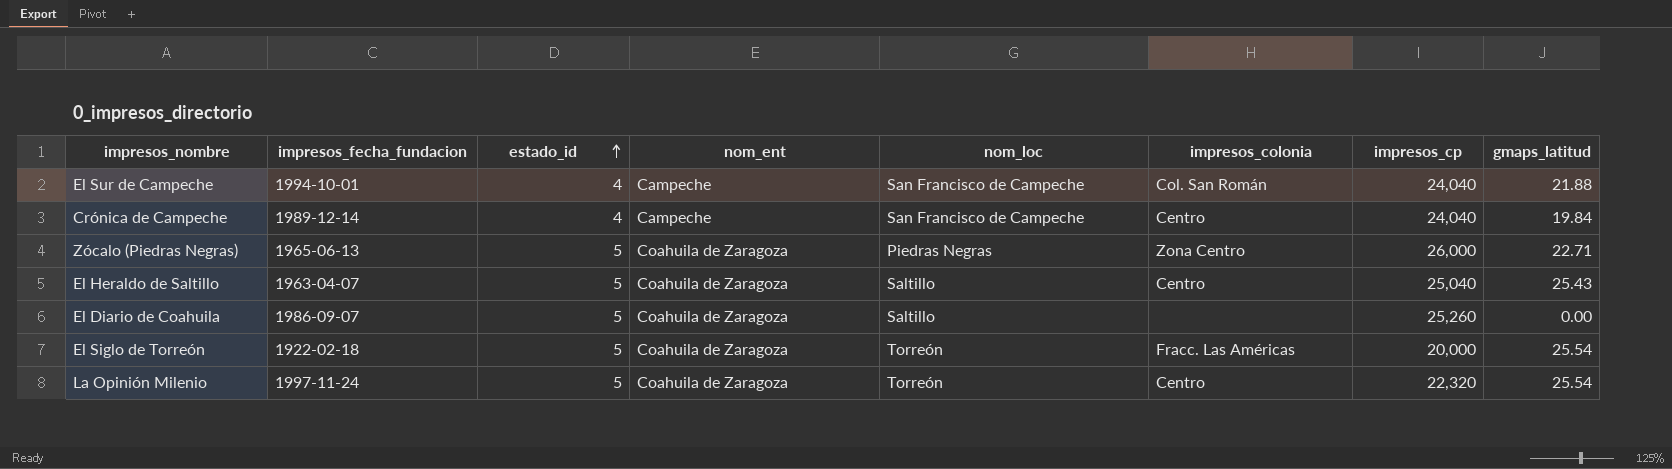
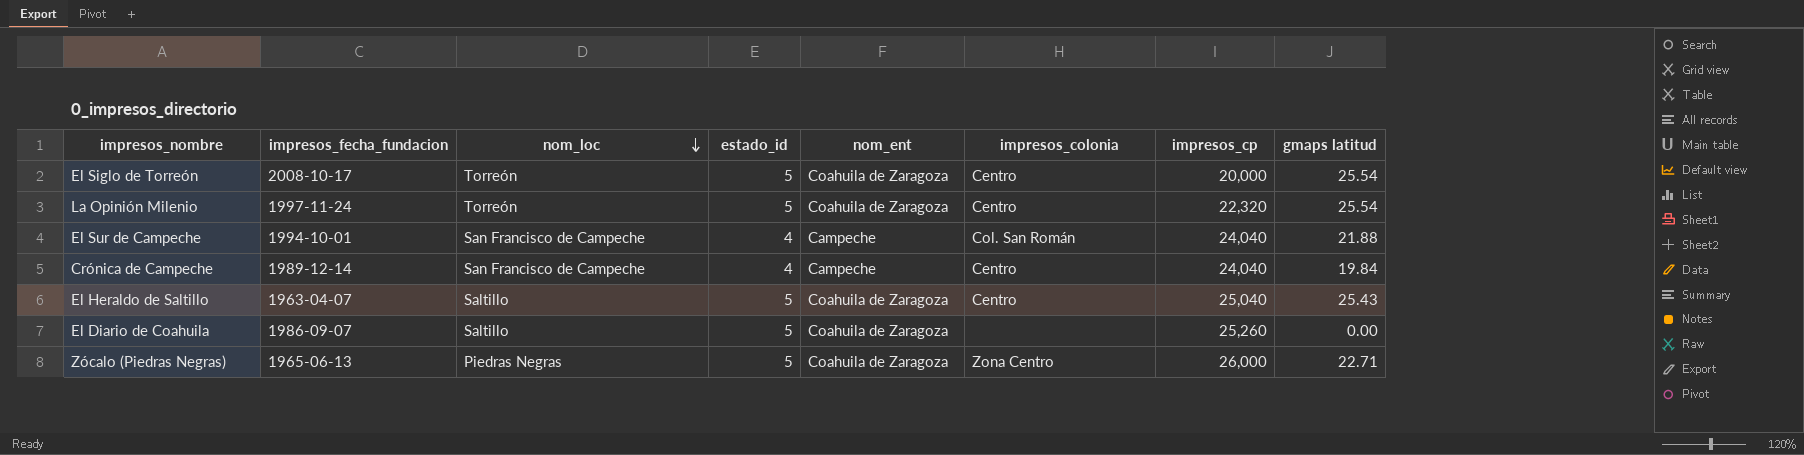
row order: estado_id ascending -> nom_loc descending
column nom_loc | position: 5 -> 3
column name: gmaps_latitud -> gmaps latitud
El Siglo de Torreón | impresos_fecha_fundacion: 1922-02-18 -> 2008-10-17
El Siglo de Torreón | impresos_colonia: Fracc. Las Américas -> Centro

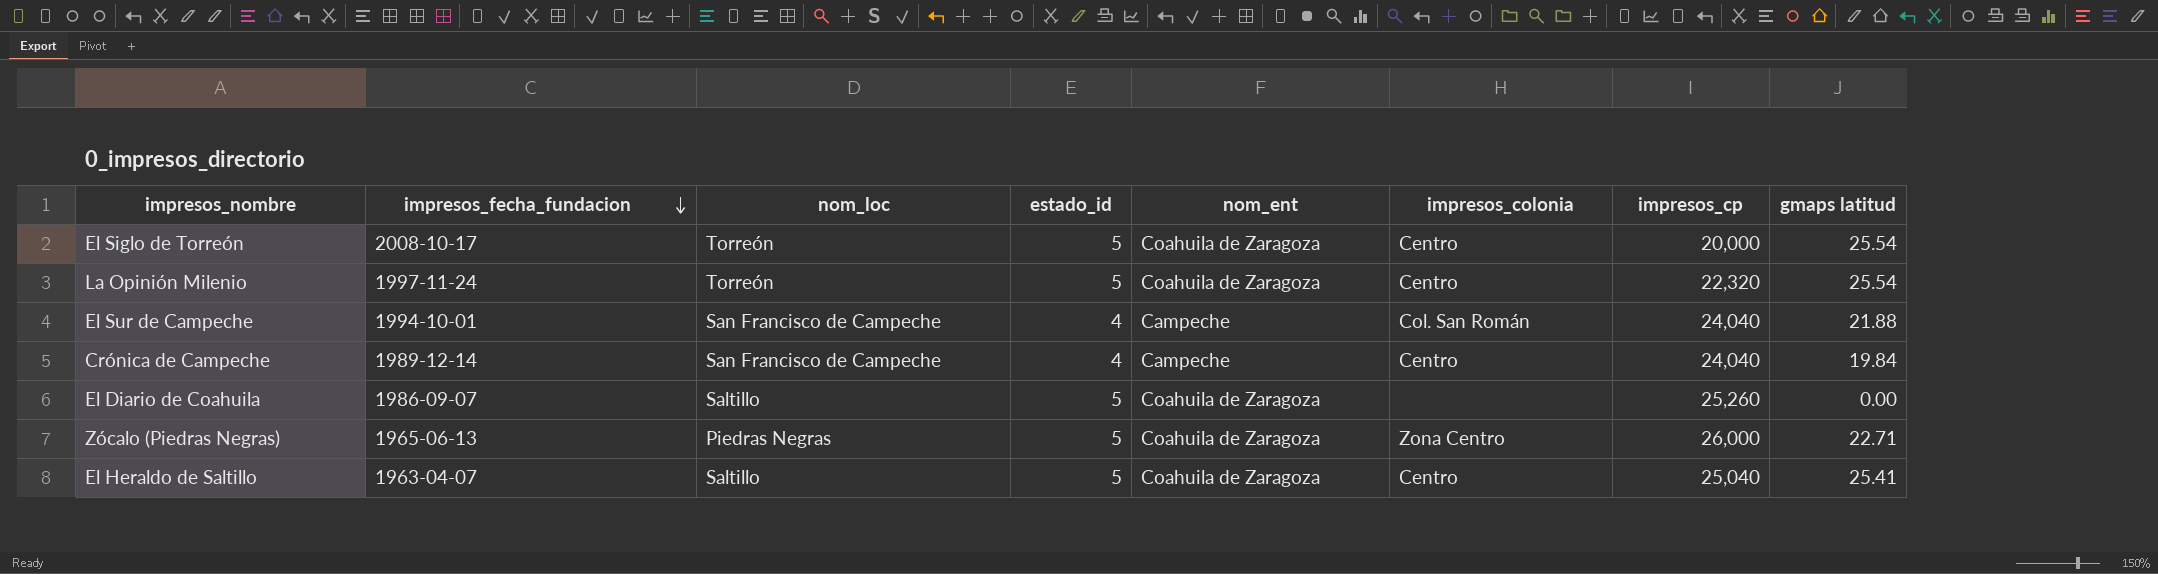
row order: nom_loc descending -> impresos_fecha_fundacion descending
El Heraldo de Saltillo | gmaps latitud: 25.43 -> 25.41

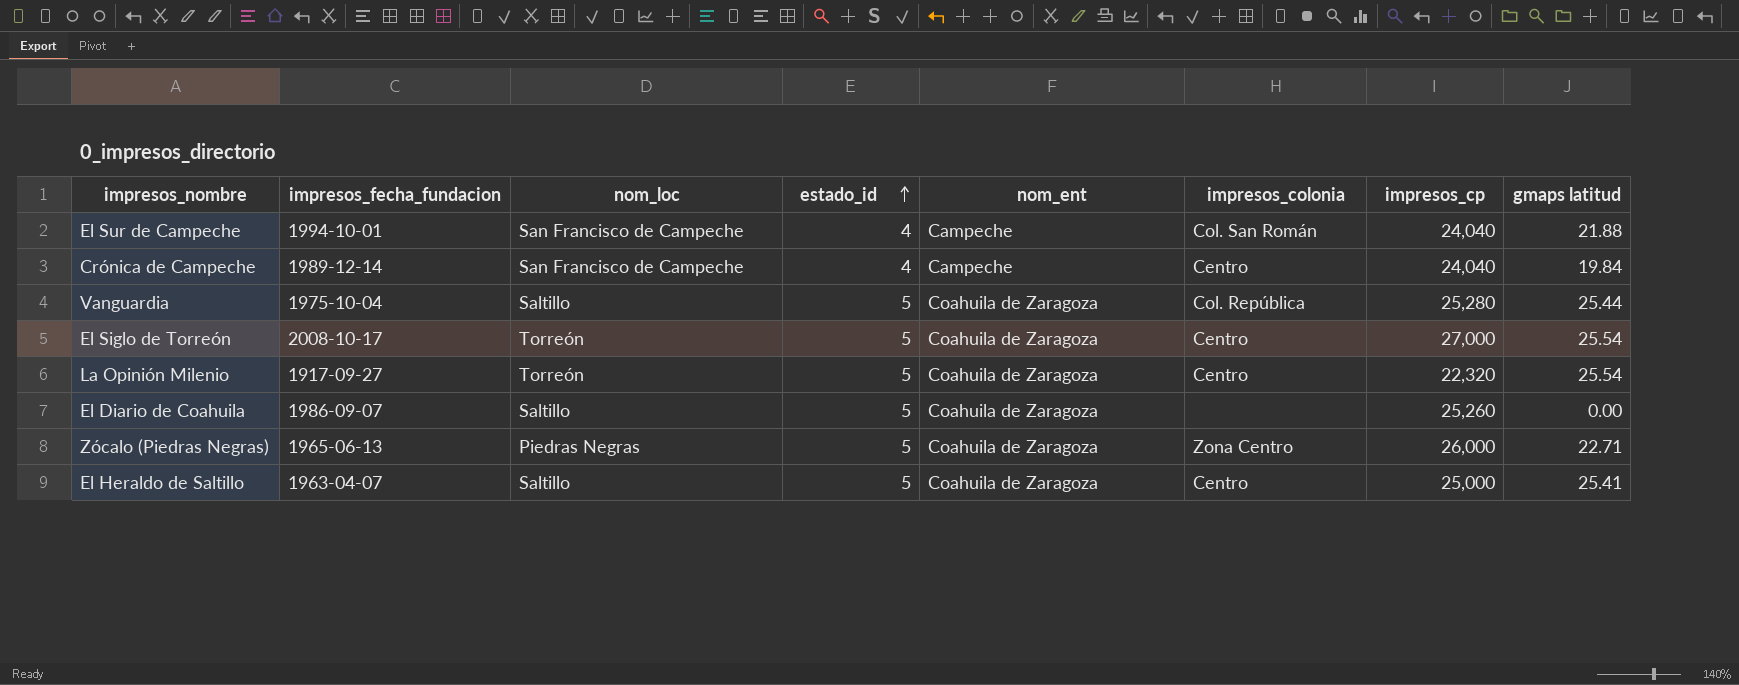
row order: impresos_fecha_fundacion descending -> estado_id ascending
row Vanguardia: none -> 1975-10-04 | Saltillo | 5 | Coahuila de Zaragoza | Col. República | 25,280 | 25.44
El Siglo de Torreón | impresos_cp: 20,000 -> 27,000
La Opinión Milenio | impresos_fecha_fundacion: 1997-11-24 -> 1917-09-27
El Heraldo de Saltillo | impresos_cp: 25,040 -> 25,000

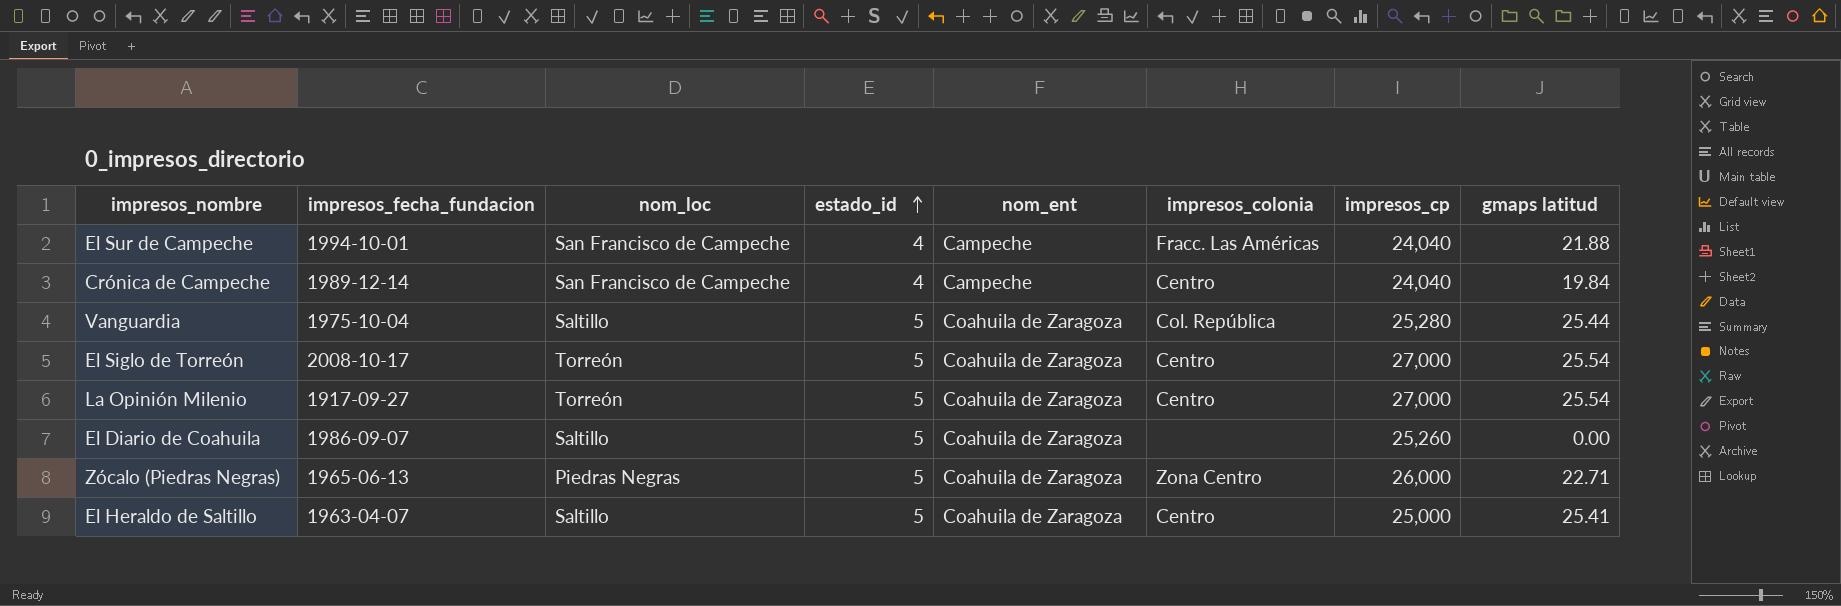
El Sur de Campeche | impresos_colonia: Col. San Román -> Fracc. Las Américas
La Opinión Milenio | impresos_cp: 22,320 -> 27,000

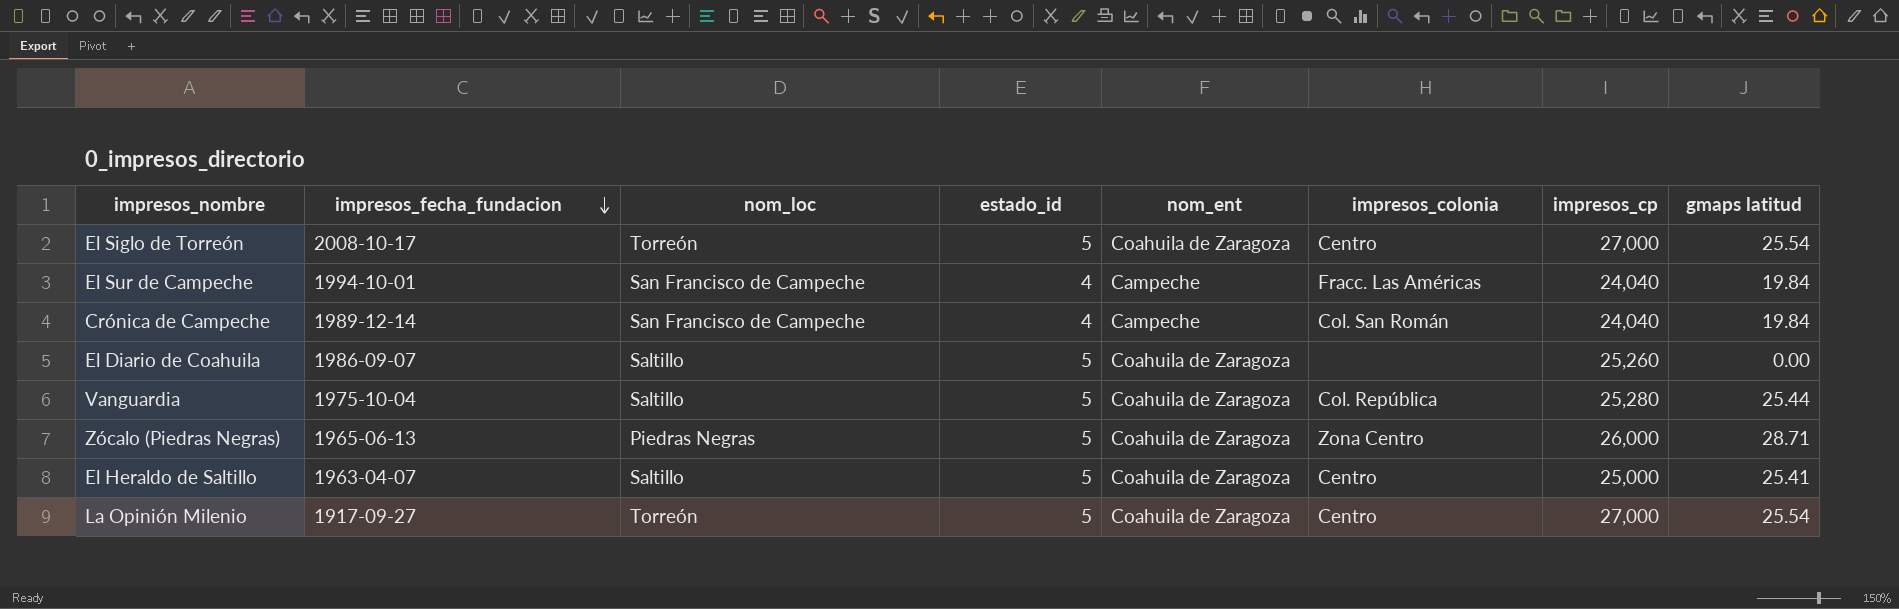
row order: estado_id ascending -> impresos_fecha_fundacion descending
El Sur de Campeche | gmaps latitud: 21.88 -> 19.84
Crónica de Campeche | impresos_colonia: Centro -> Col. San Román
Zócalo (Piedras Negras) | gmaps latitud: 22.71 -> 28.71

